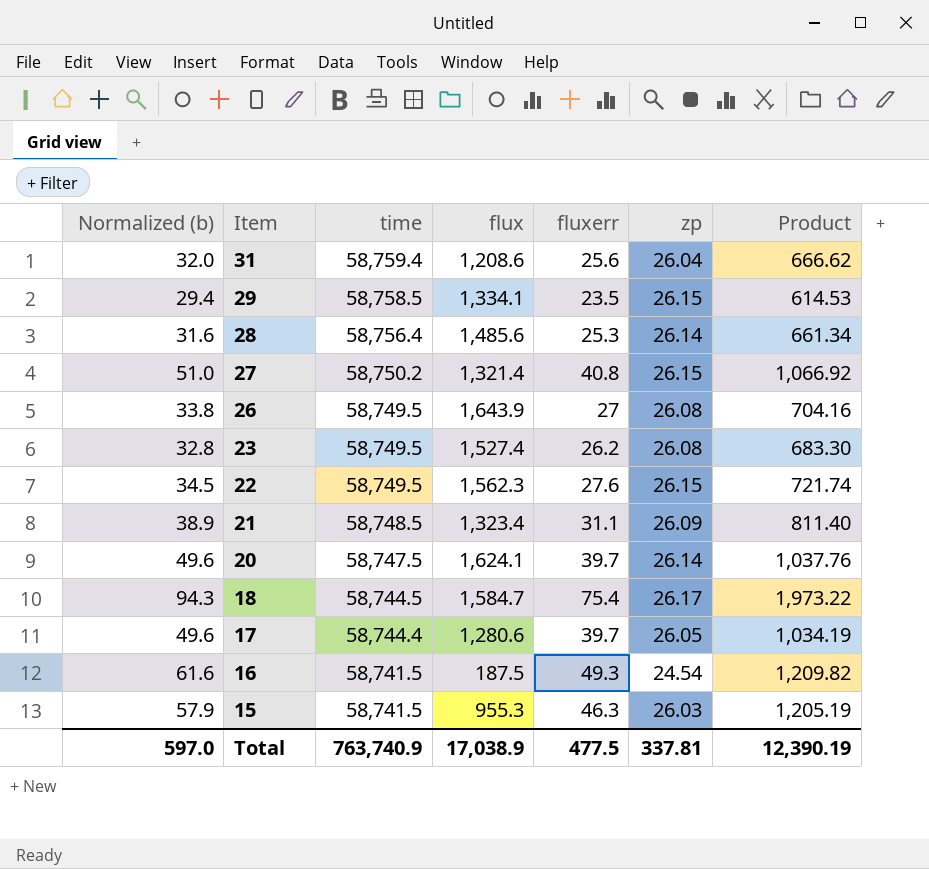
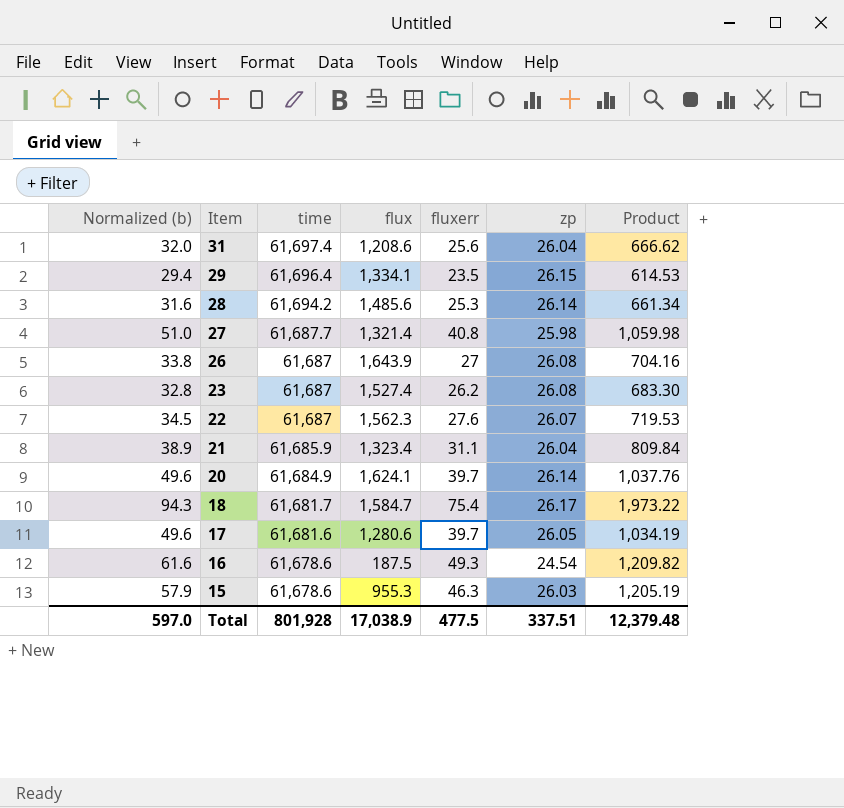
31 | time: 58,759.4 -> 61,697.4
29 | time: 58,758.5 -> 61,696.4
28 | time: 58,756.4 -> 61,694.2
27 | time: 58,750.2 -> 61,687.7
27 | zp: 26.15 -> 25.98
27 | Product: 1,066.92 -> 1,059.98
26 | time: 58,749.5 -> 61,687
23 | time: 58,749.5 -> 61,687
22 | time: 58,749.5 -> 61,687
22 | zp: 26.15 -> 26.07
22 | Product: 721.74 -> 719.53
21 | time: 58,748.5 -> 61,685.9
21 | zp: 26.09 -> 26.04
21 | Product: 811.40 -> 809.84
20 | time: 58,747.5 -> 61,684.9
18 | time: 58,744.5 -> 61,681.7
17 | time: 58,744.4 -> 61,681.6
16 | time: 58,741.5 -> 61,678.6
15 | time: 58,741.5 -> 61,678.6
Total | time: 763,740.9 -> 801,928
Total | zp: 337.81 -> 337.51
Total | Product: 12,390.19 -> 12,379.48

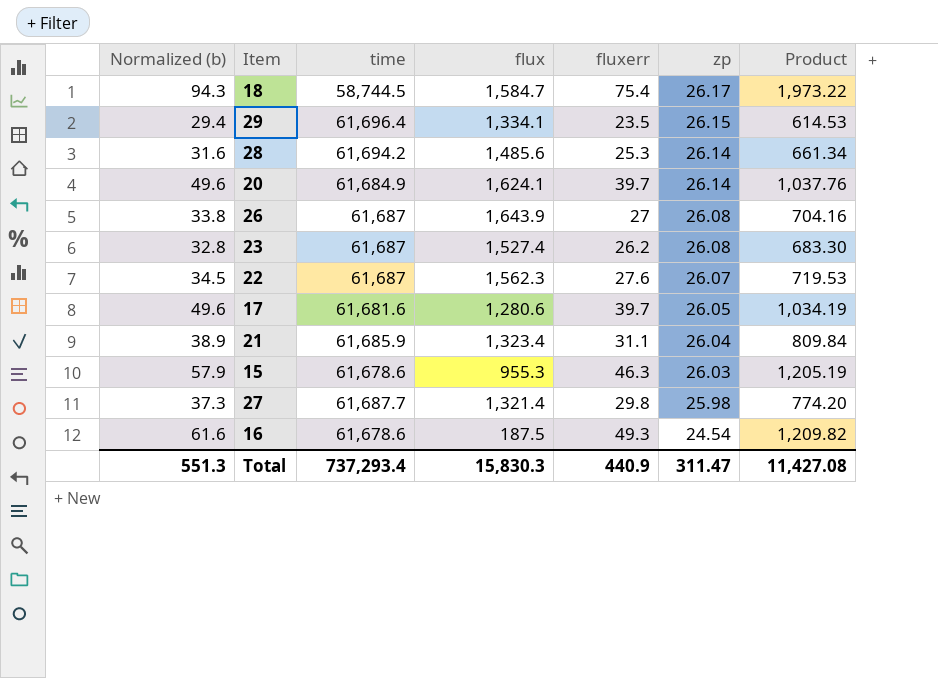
row order: Item descending -> zp descending
row 31: 32.0 | 61,697.4 | 1,208.6 | 25.6 | 26.04 | 666.62 -> none
18 | time: 61,681.7 -> 58,744.5
27 | Normalized (b): 51.0 -> 37.3
27 | fluxerr: 40.8 -> 29.8
27 | Product: 1,059.98 -> 774.20
Total | Normalized (b): 597.0 -> 551.3
Total | time: 801,928 -> 737,293.4
Total | flux: 17,038.9 -> 15,830.3
Total | fluxerr: 477.5 -> 440.9
Total | zp: 337.51 -> 311.47
Total | Product: 12,379.48 -> 11,427.08

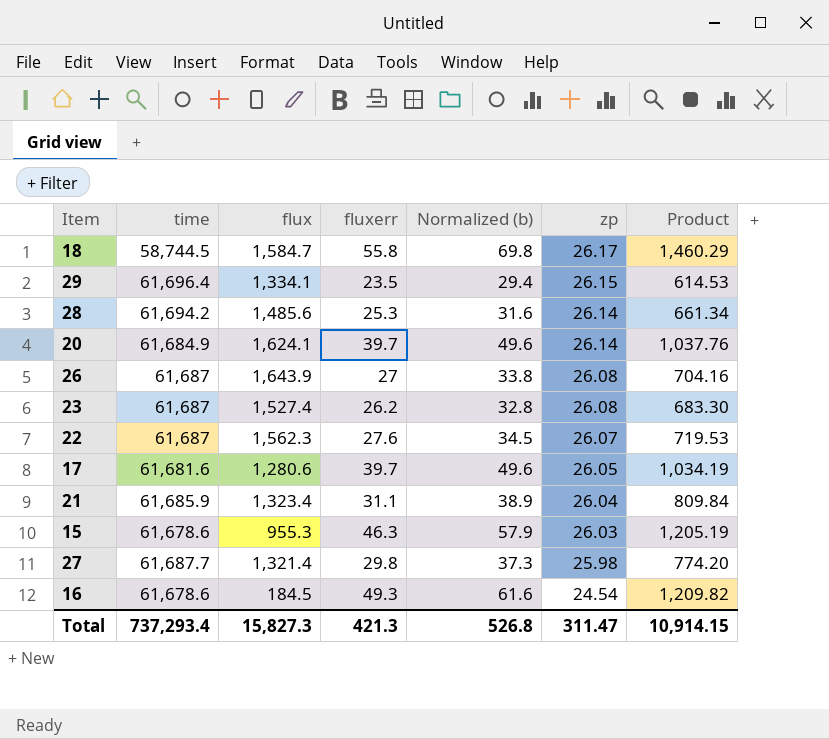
column Normalized (b) | position: 1 -> 5
18 | fluxerr: 75.4 -> 55.8
18 | Normalized (b): 94.3 -> 69.8
18 | Product: 1,973.22 -> 1,460.29
16 | flux: 187.5 -> 184.5
Total | flux: 15,830.3 -> 15,827.3
Total | fluxerr: 440.9 -> 421.3
Total | Normalized (b): 551.3 -> 526.8
Total | Product: 11,427.08 -> 10,914.15

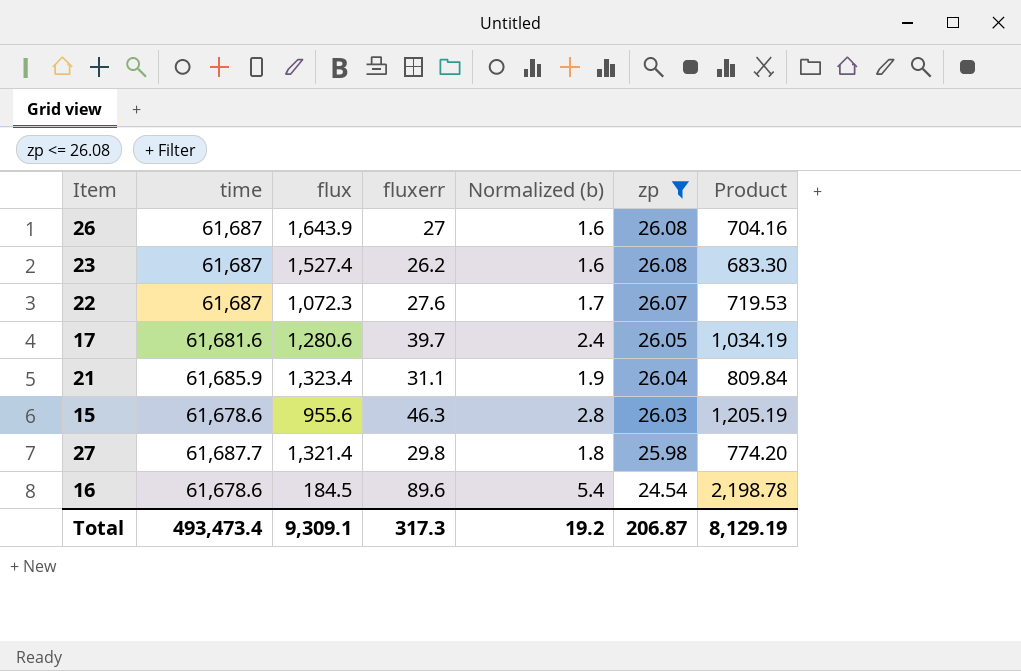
filter: none -> zp <= 26.08
column Normalized (b) | formula: [fluxerr] * 1.25 -> [fluxerr] * 0.06
22 | flux: 1,562.3 -> 1,072.3
15 | flux: 955.3 -> 955.6
16 | fluxerr: 49.3 -> 89.6
16 | Product: 1,209.82 -> 2,198.78
Total | time: 737,293.4 -> 493,473.4
Total | flux: 15,827.3 -> 9,309.1
Total | fluxerr: 421.3 -> 317.3
Total | Normalized (b): 526.8 -> 19.2
Total | zp: 311.47 -> 206.87
Total | Product: 10,914.15 -> 8,129.19

